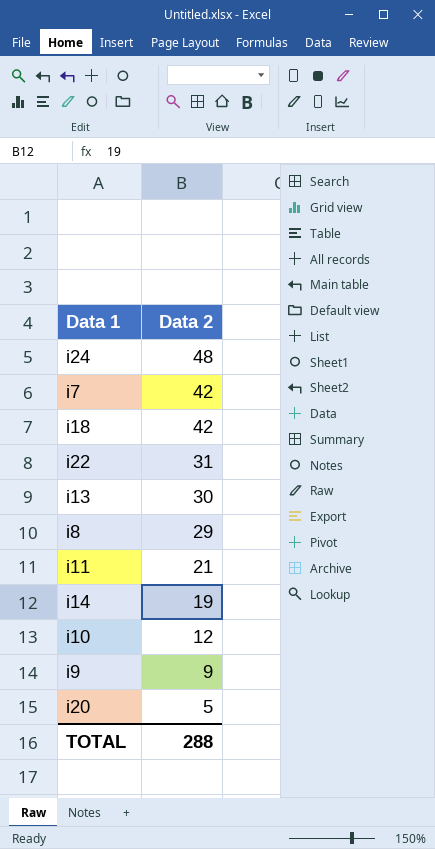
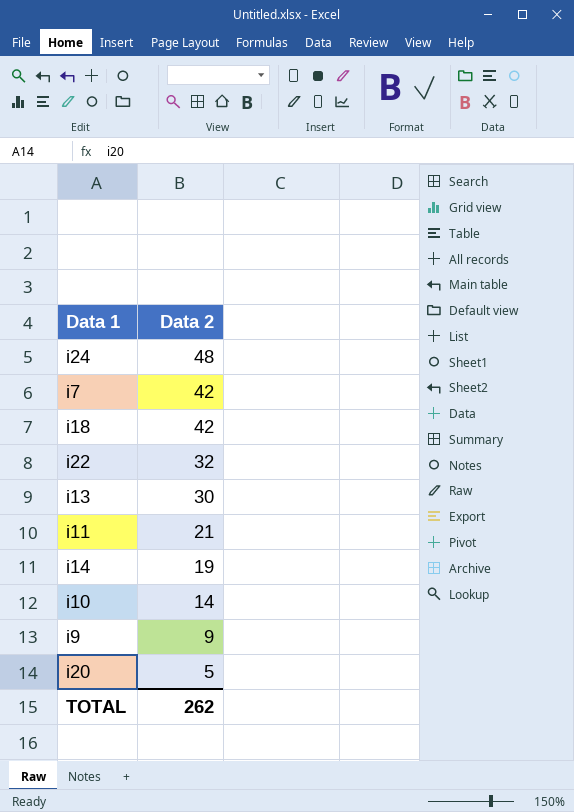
row i8: 29 -> none
i22 | Data 2: 31 -> 32
i10 | Data 2: 12 -> 14
TOTAL | Data 2: 288 -> 262

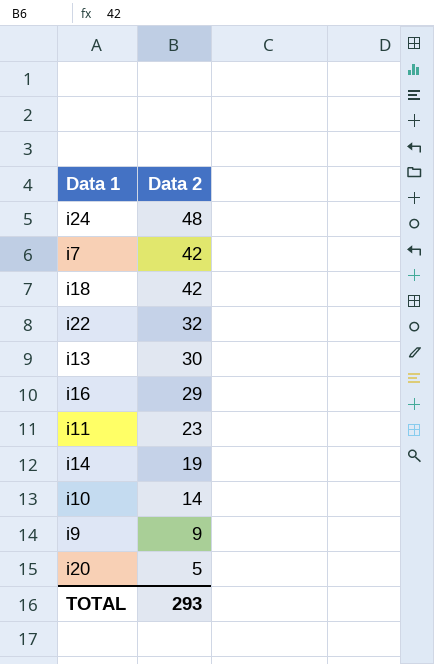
row i16: none -> 29
i11 | Data 2: 21 -> 23
TOTAL | Data 2: 262 -> 293

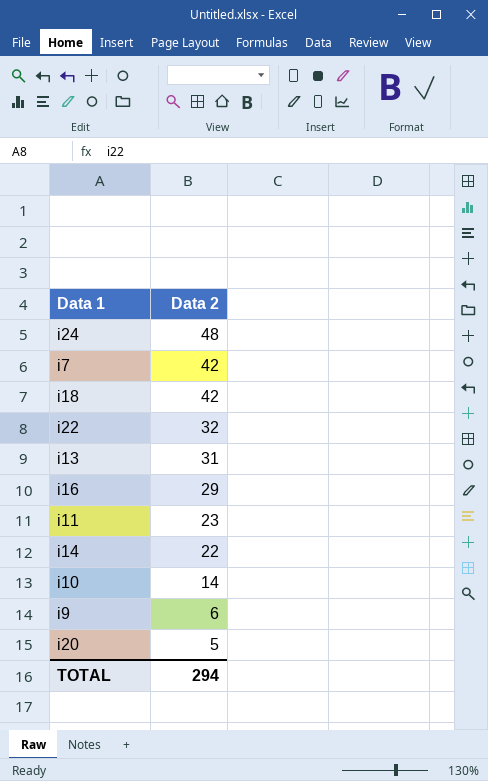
i13 | Data 2: 30 -> 31
i14 | Data 2: 19 -> 22
i9 | Data 2: 9 -> 6
TOTAL | Data 2: 293 -> 294

